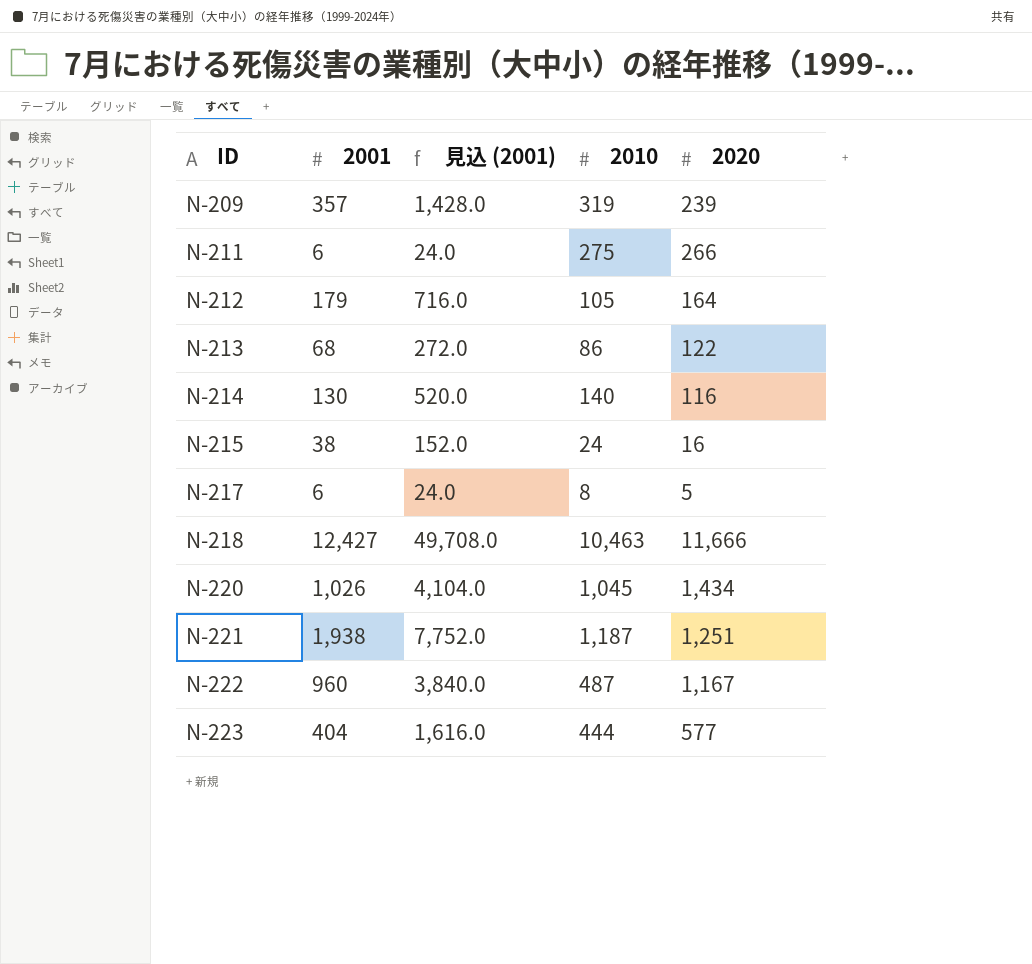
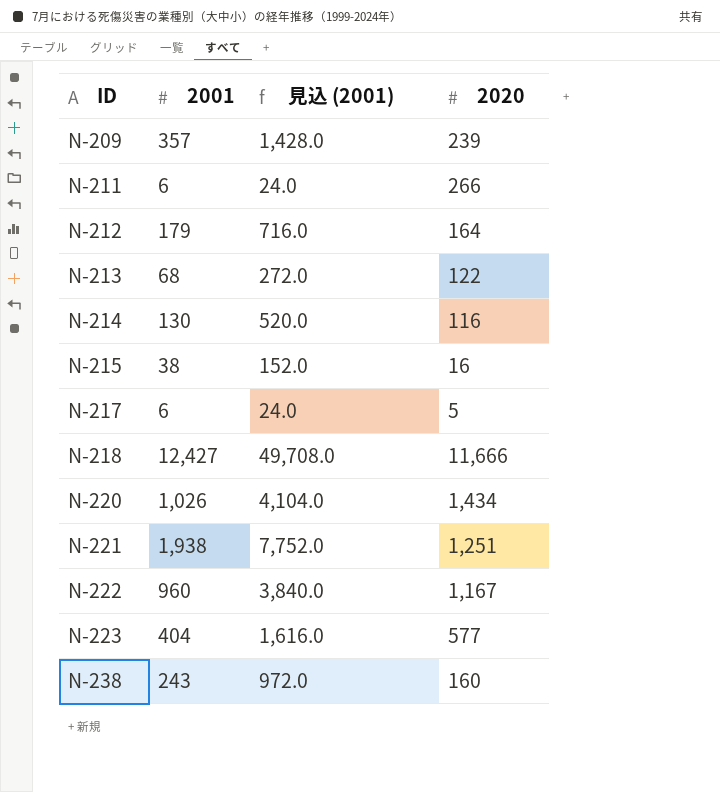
column 2010 | position: 4 -> none
row N-238: none -> 243 | 972.0 | 160

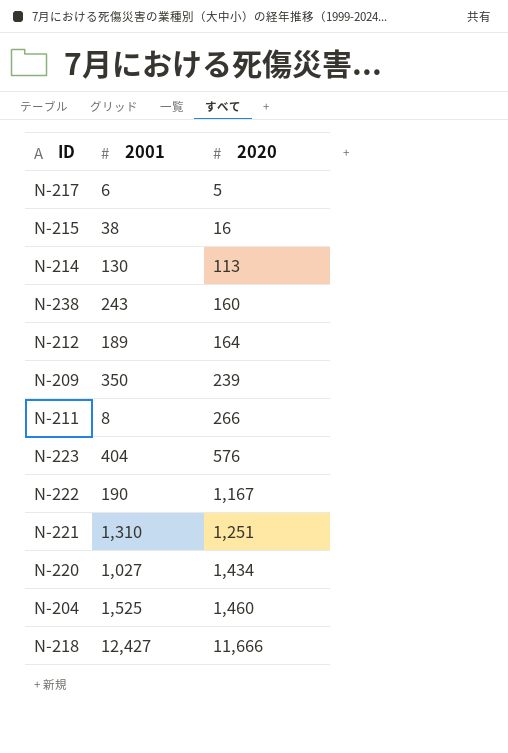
row order: ID ascending -> 2020 ascending
column 見込 (2001) | formula: [2001] * 4 -> none
row N-213: 68 | 272.0 | 122 -> none
N-214 | 2020: 116 -> 113
N-212 | 2001: 179 -> 189
N-209 | 2001: 357 -> 350
N-211 | 2001: 6 -> 8
N-223 | 2020: 577 -> 576
N-222 | 2001: 960 -> 190
N-221 | 2001: 1,938 -> 1,310
N-220 | 2001: 1,026 -> 1,027
row N-204: none -> 1,525 | 1,460

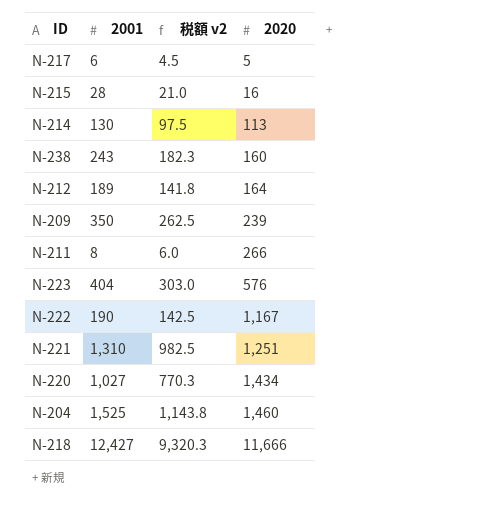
column 税額 v2 | formula: none -> [2001] * 0.75
N-215 | 2001: 38 -> 28

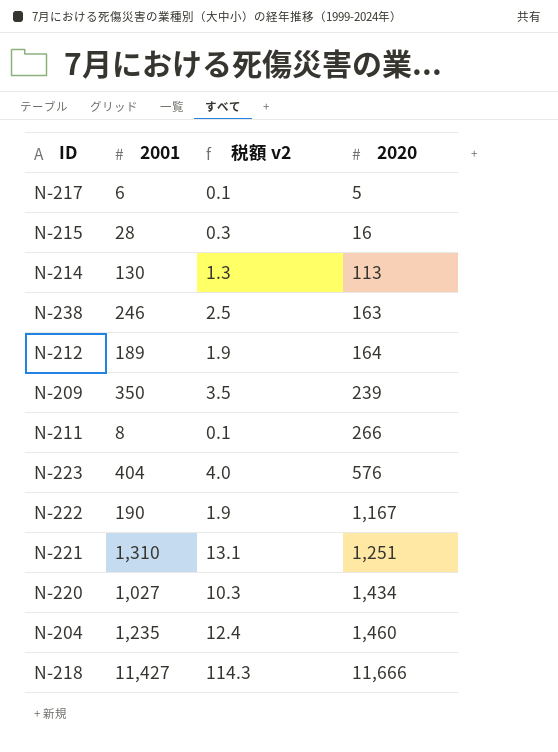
column 税額 v2 | formula: [2001] * 0.75 -> [2001] * 0.01
N-238 | 2001: 243 -> 246
N-238 | 2020: 160 -> 163
N-204 | 2001: 1,525 -> 1,235
N-218 | 2001: 12,427 -> 11,427

